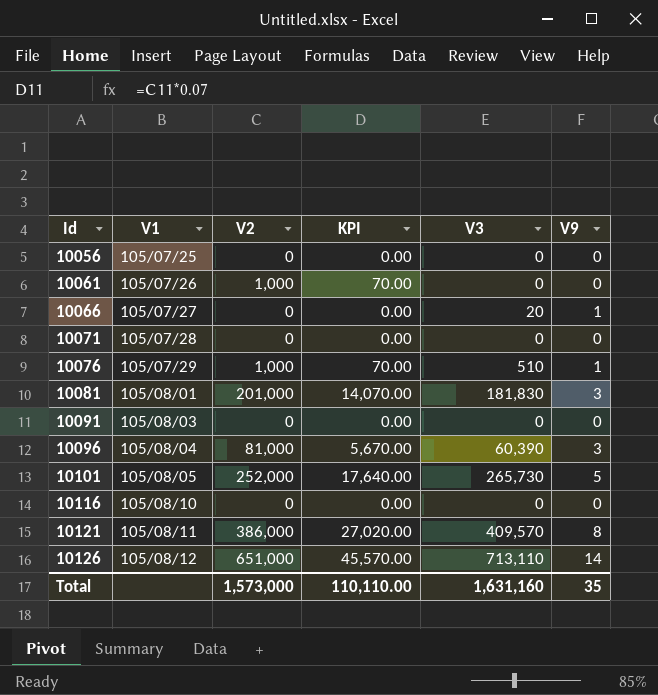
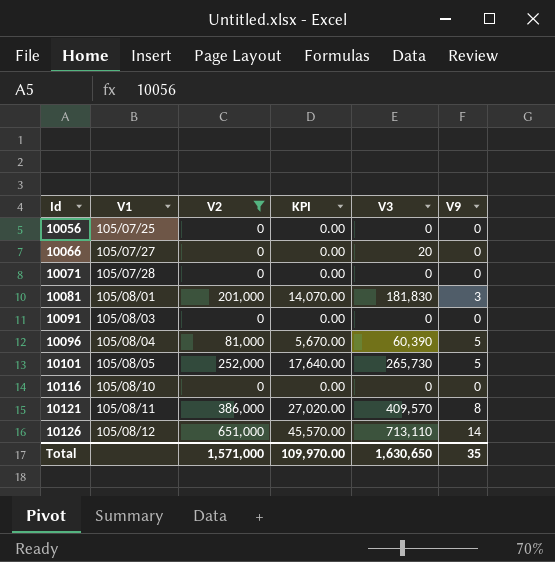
filter: none -> V2 != 1,000
10066 | V9: 1 -> 0
10096 | V9: 3 -> 5
Total | V2: 1,573,000 -> 1,571,000
Total | KPI: 110,110.00 -> 109,970.00
Total | V3: 1,631,160 -> 1,630,650

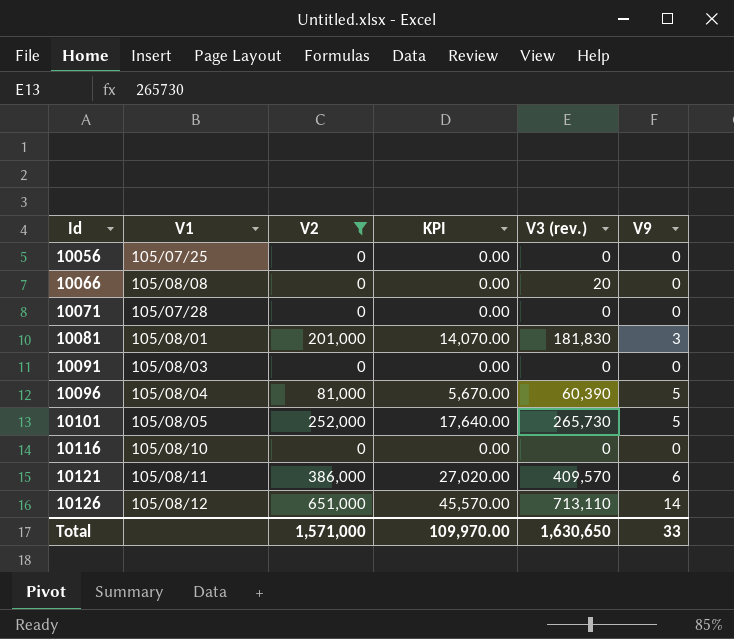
column name: V3 -> V3 (rev.)
10066 | V1: 105/07/27 -> 105/08/08
10121 | V9: 8 -> 6
Total | V9: 35 -> 33

